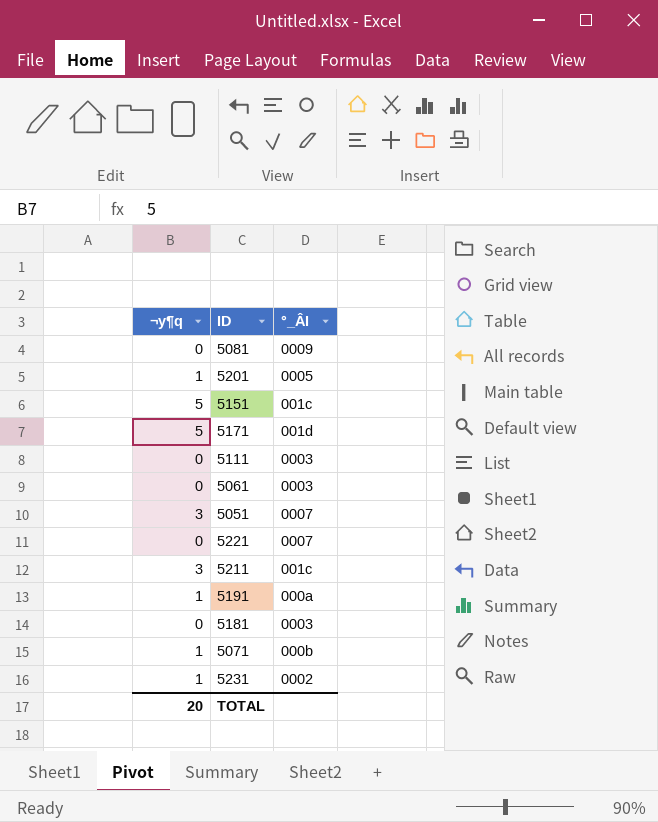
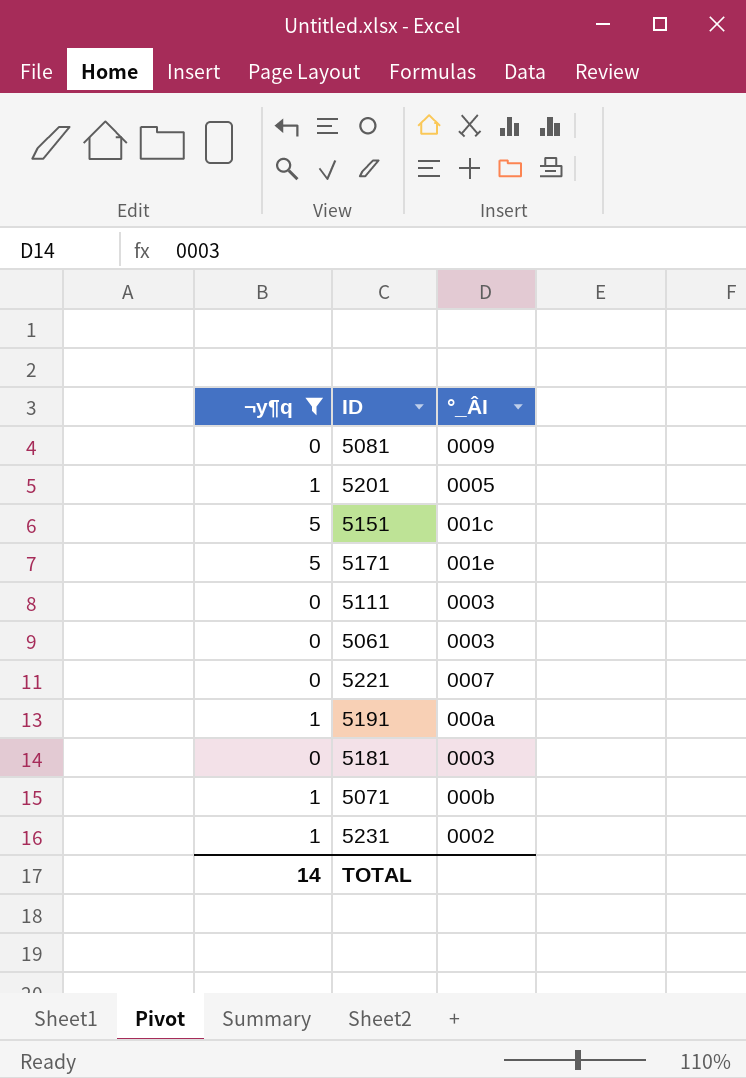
filter: none -> ¬y¶q != 3
5171 | °_ÂI: 001d -> 001e
TOTAL | ¬y¶q: 20 -> 14

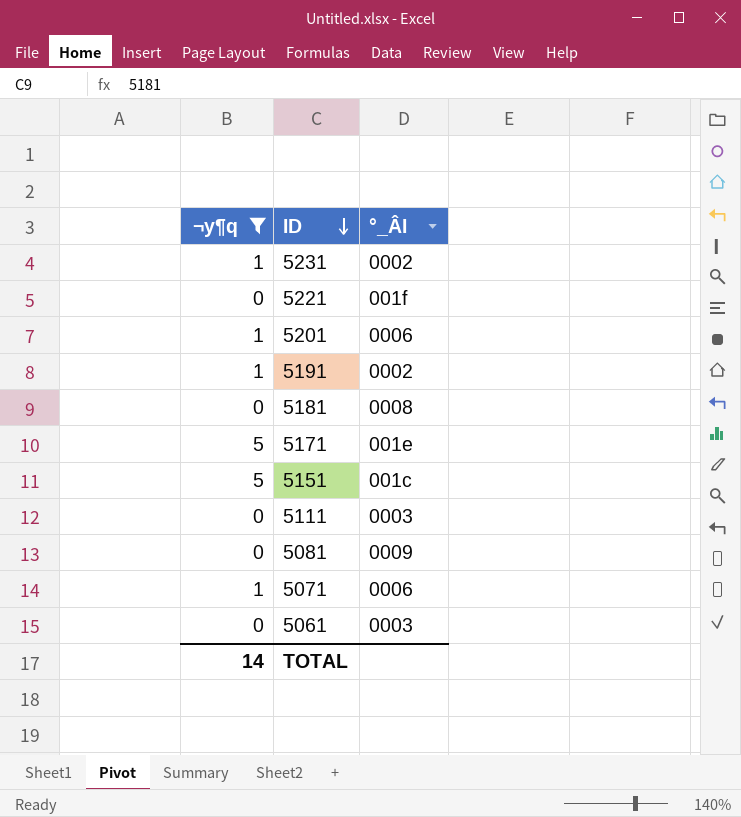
row order: none -> ID descending
5221 | °_ÂI: 0007 -> 001f
5201 | °_ÂI: 0005 -> 0006
5191 | °_ÂI: 000a -> 0002
5181 | °_ÂI: 0003 -> 0008
5071 | °_ÂI: 000b -> 0006

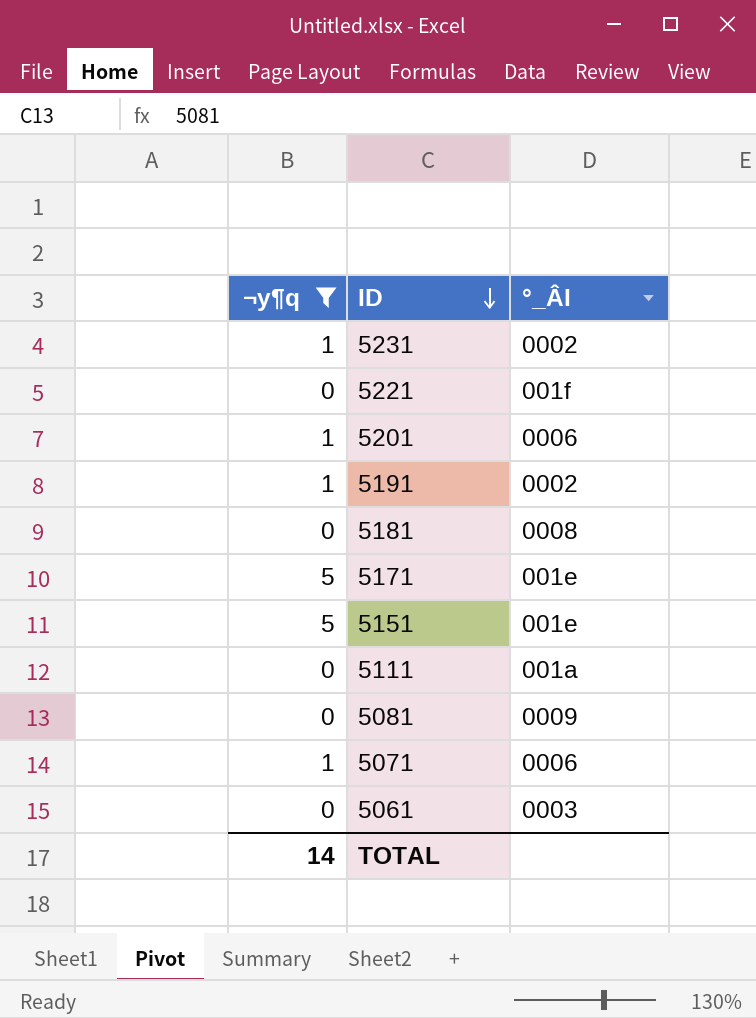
5151 | °_ÂI: 001c -> 001e
5111 | °_ÂI: 0003 -> 001a

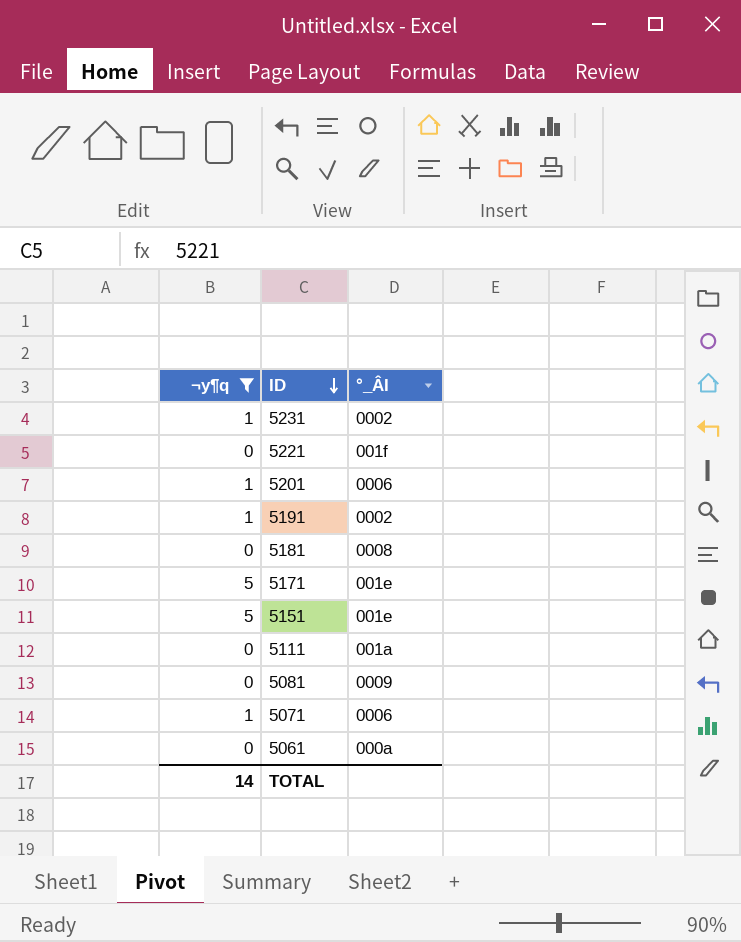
5061 | °_ÂI: 0003 -> 000a

